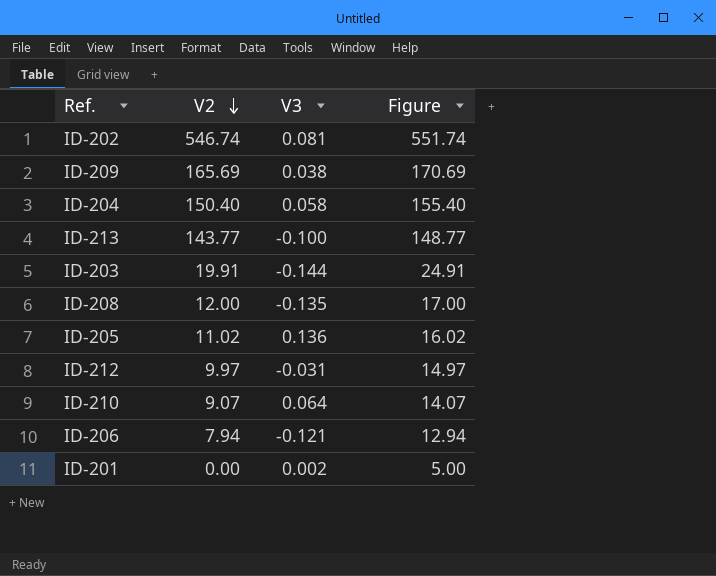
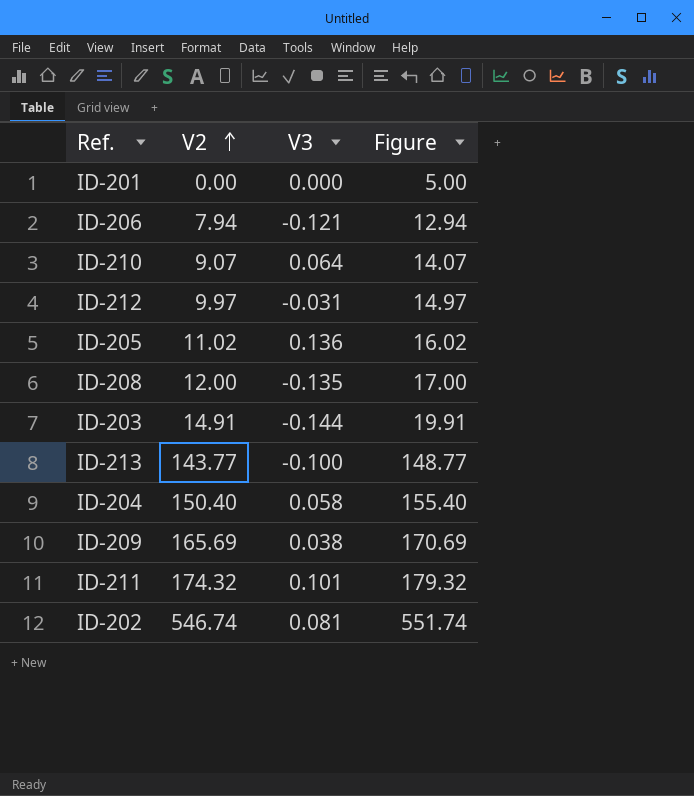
row order: V2 descending -> V2 ascending
ID-201 | V3: 0.002 -> 0.000
ID-203 | V2: 19.91 -> 14.91
ID-203 | Figure: 24.91 -> 19.91
row ID-211: none -> 174.32 | 0.101 | 179.32

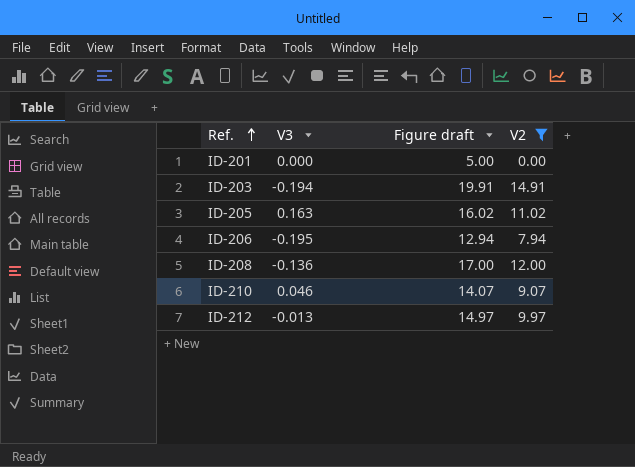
filter: none -> V2 <= 14.91
row order: V2 ascending -> Ref. ascending
column name: Figure -> Figure draft
column V2 | position: 2 -> 4
ID-203 | V3: -0.144 -> -0.194
ID-205 | V3: 0.136 -> 0.163
ID-206 | V3: -0.121 -> -0.195
ID-208 | V3: -0.135 -> -0.136
ID-210 | V3: 0.064 -> 0.046
ID-212 | V3: -0.031 -> -0.013

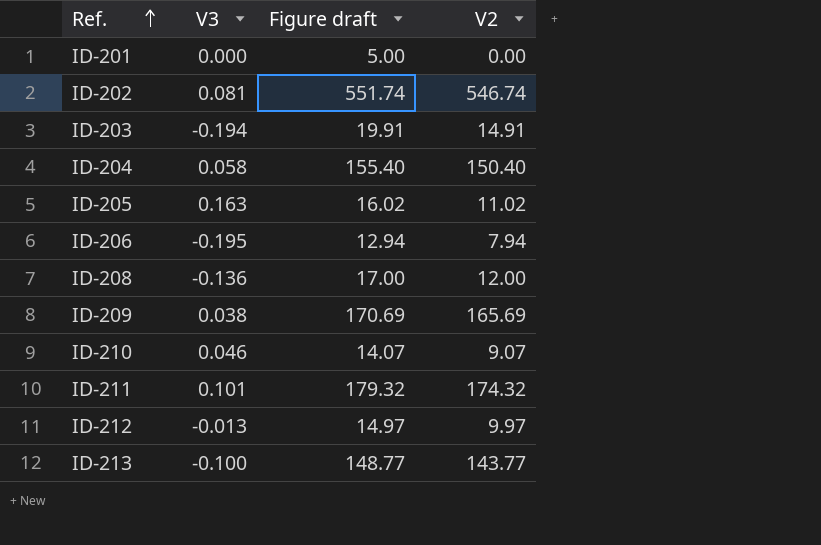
filter: V2 <= 14.91 -> none

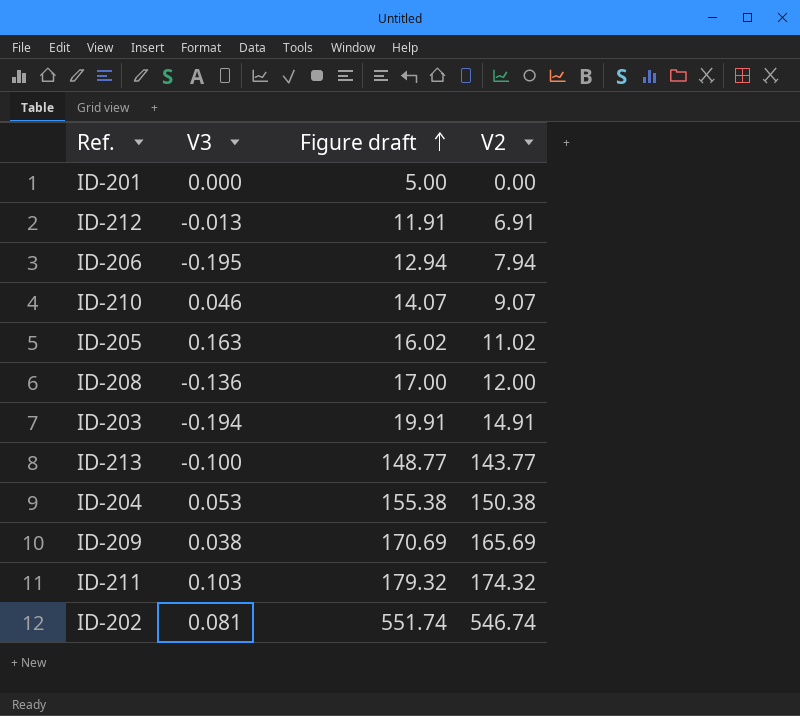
row order: Ref. ascending -> Figure draft ascending
ID-212 | Figure draft: 14.97 -> 11.91
ID-212 | V2: 9.97 -> 6.91
ID-204 | V3: 0.058 -> 0.053
ID-204 | Figure draft: 155.40 -> 155.38
ID-204 | V2: 150.40 -> 150.38
ID-211 | V3: 0.101 -> 0.103

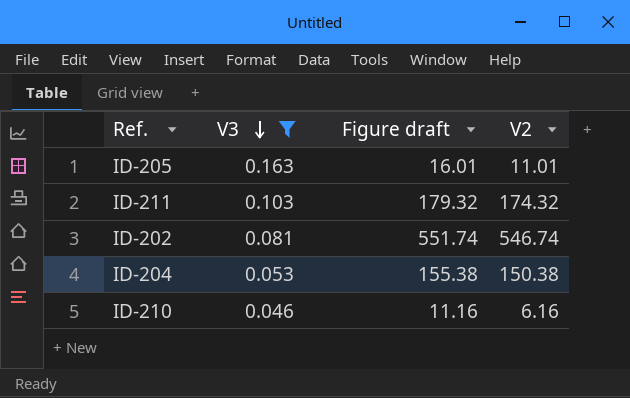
filter: none -> V3 >= 0.046
row order: Figure draft ascending -> V3 descending
ID-205 | Figure draft: 16.02 -> 16.01
ID-205 | V2: 11.02 -> 11.01
ID-210 | Figure draft: 14.07 -> 11.16
ID-210 | V2: 9.07 -> 6.16

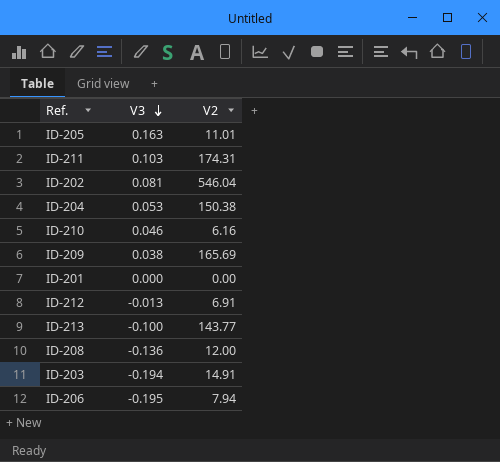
filter: V3 >= 0.046 -> none
column Figure draft | formula: [V2] + 5 -> none
ID-211 | V2: 174.32 -> 174.31
ID-202 | V2: 546.74 -> 546.04

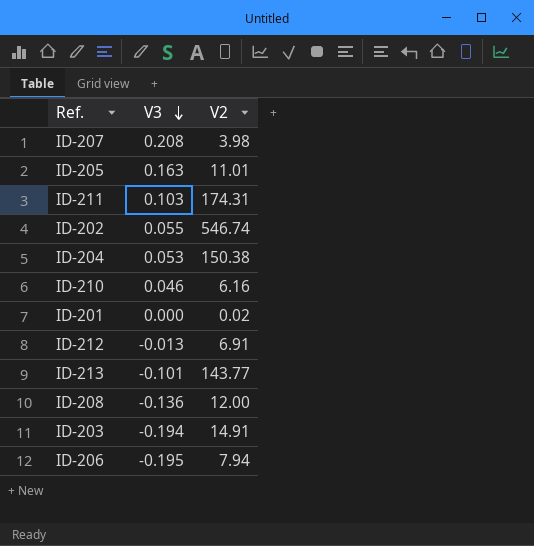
row ID-209: 0.038 | 165.69 -> none
row ID-207: none -> 0.208 | 3.98
ID-202 | V3: 0.081 -> 0.055
ID-202 | V2: 546.04 -> 546.74
ID-201 | V2: 0.00 -> 0.02
ID-213 | V3: -0.100 -> -0.101

